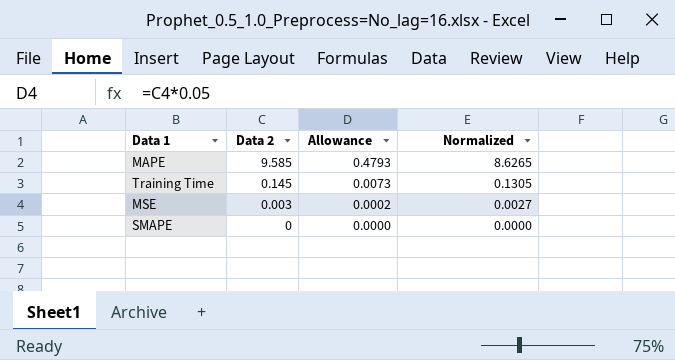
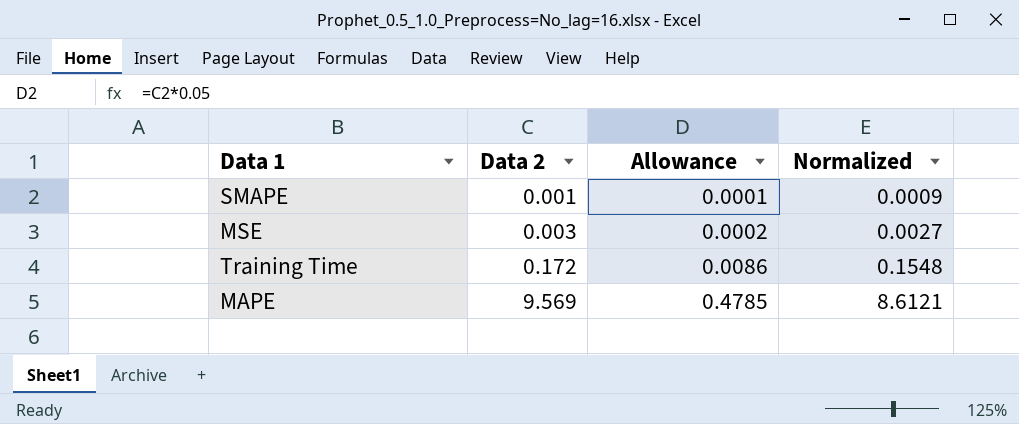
row order: Data 2 descending -> Data 2 ascending
SMAPE | Data 2: 0 -> 0.001
SMAPE | Allowance: 0.0000 -> 0.0001
SMAPE | Normalized: 0.0000 -> 0.0009
Training Time | Data 2: 0.145 -> 0.172
Training Time | Allowance: 0.0073 -> 0.0086
Training Time | Normalized: 0.1305 -> 0.1548
MAPE | Data 2: 9.585 -> 9.569
MAPE | Allowance: 0.4793 -> 0.4785
MAPE | Normalized: 8.6265 -> 8.6121

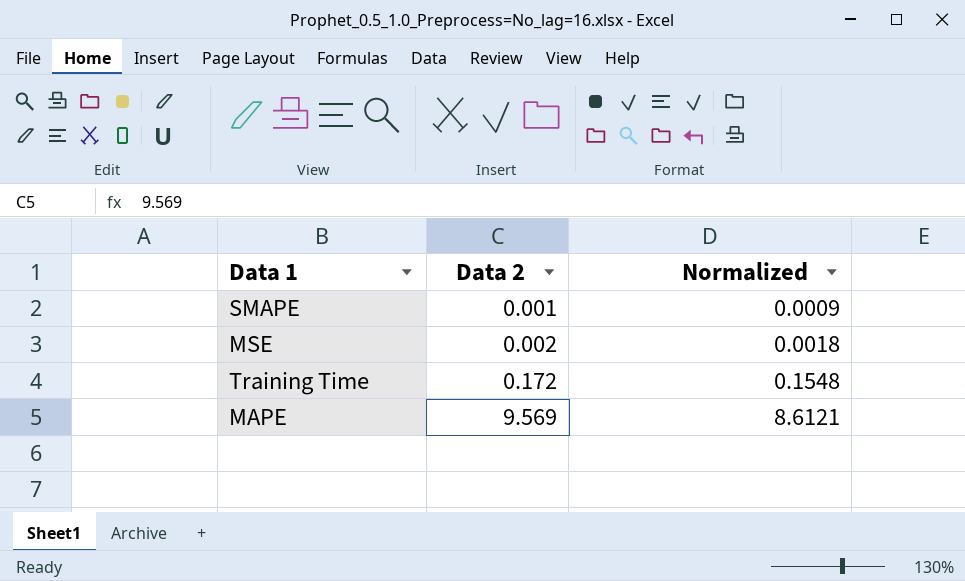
column Allowance | formula: [Data 2] * 0.05 -> none
MSE | Data 2: 0.003 -> 0.002
MSE | Normalized: 0.0027 -> 0.0018

